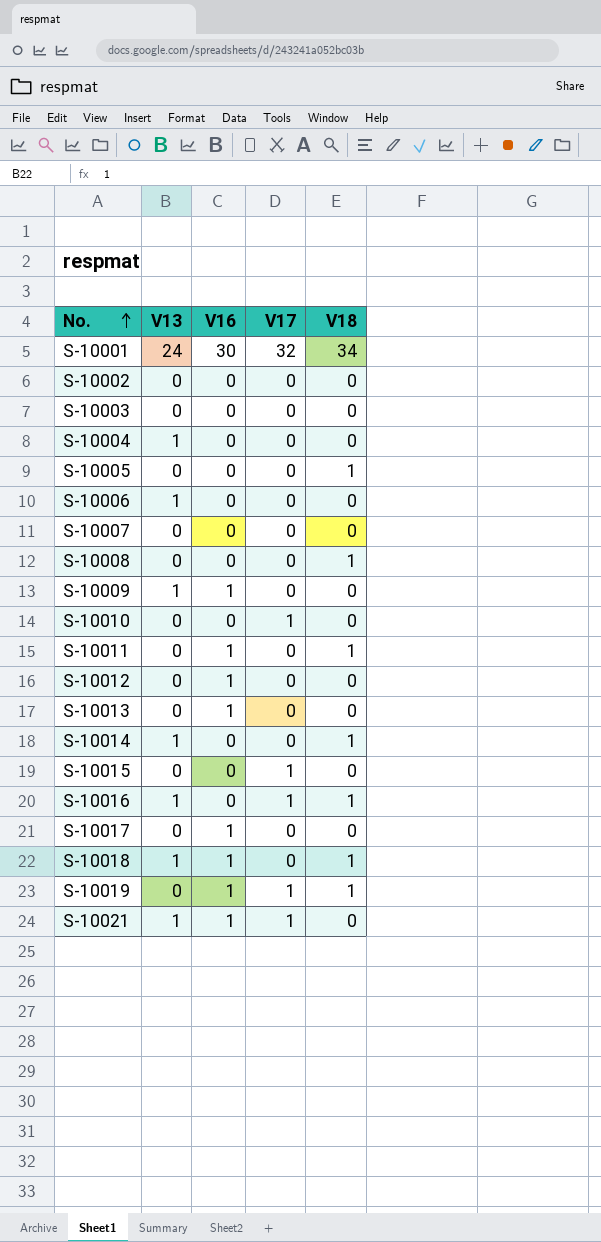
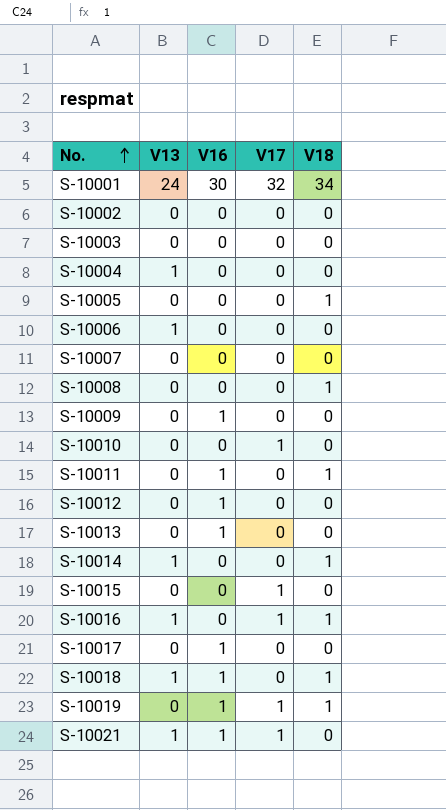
S-10009 | V13: 1 -> 0

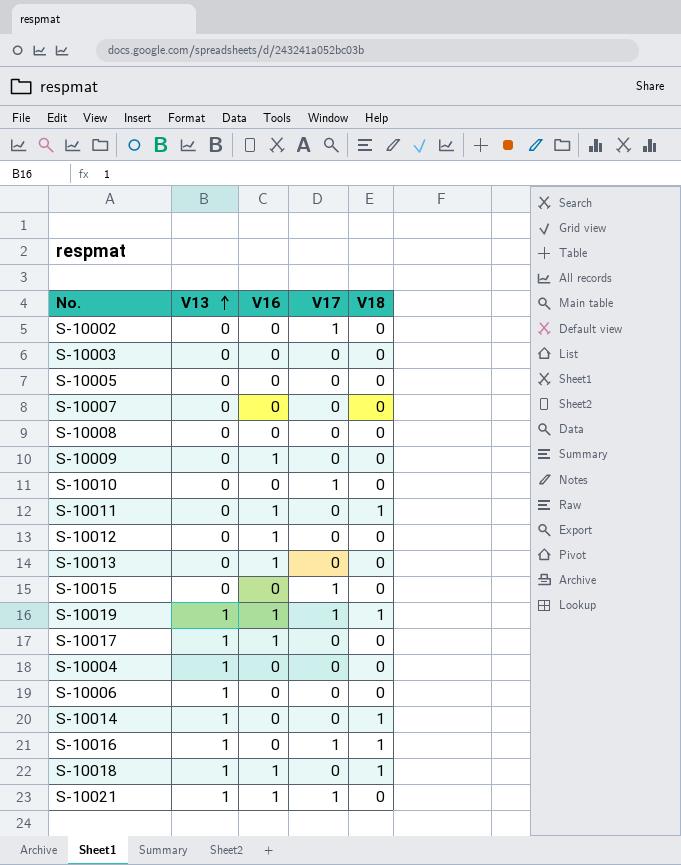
row order: No. ascending -> V13 ascending
row S-10001: 24 | 30 | 32 | 34 -> none
S-10002 | V17: 0 -> 1
S-10005 | V18: 1 -> 0
S-10008 | V18: 1 -> 0
S-10019 | V13: 0 -> 1
S-10017 | V13: 0 -> 1

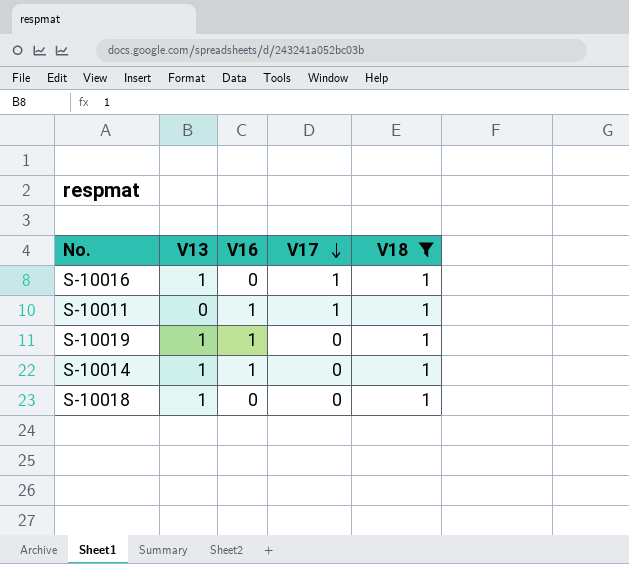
filter: none -> V18 = 1
row order: V13 ascending -> V17 descending
S-10011 | V17: 0 -> 1
S-10019 | V17: 1 -> 0
S-10014 | V16: 0 -> 1
S-10018 | V16: 1 -> 0

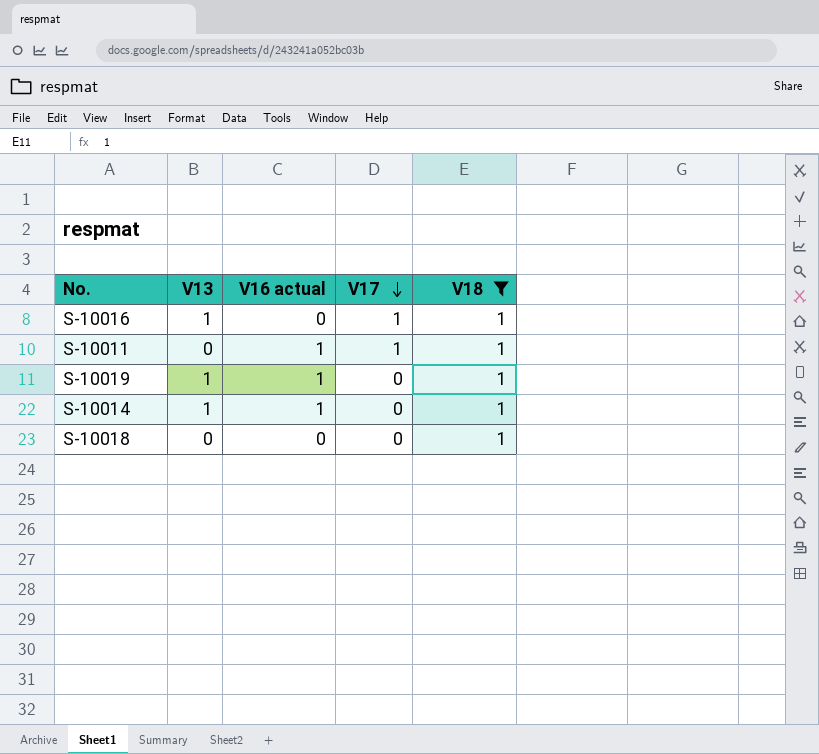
column name: V16 -> V16 actual
S-10018 | V13: 1 -> 0

